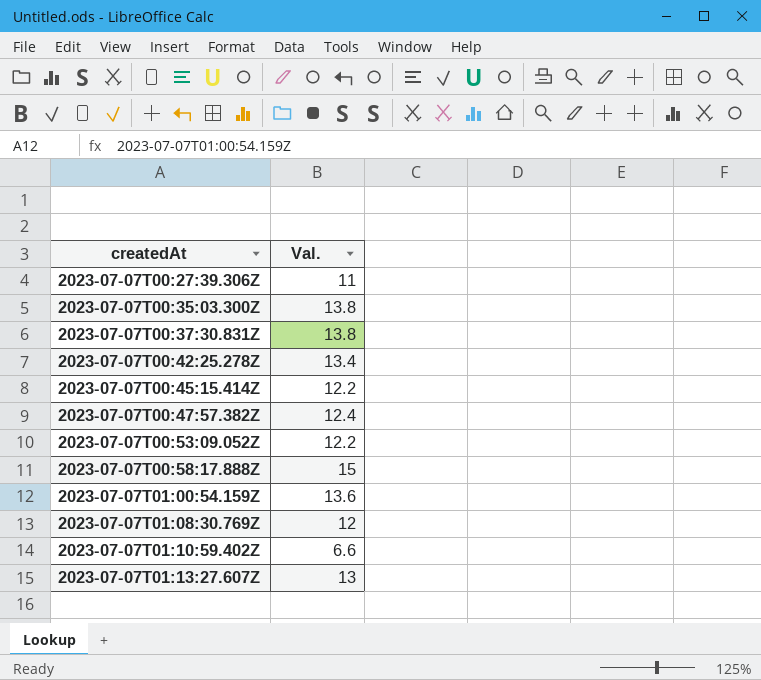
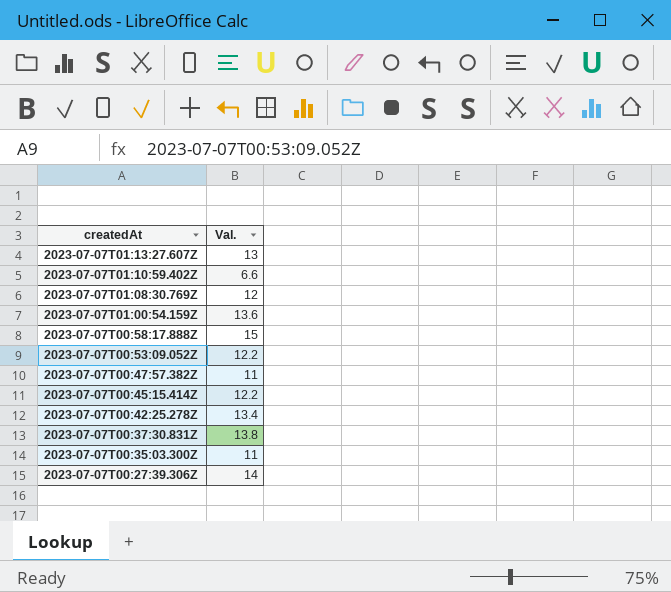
row order: createdAt ascending -> createdAt descending
2023-07-07T00:47:57.382Z | Val.: 12.4 -> 11
2023-07-07T00:35:03.300Z | Val.: 13.8 -> 11
2023-07-07T00:27:39.306Z | Val.: 11 -> 14

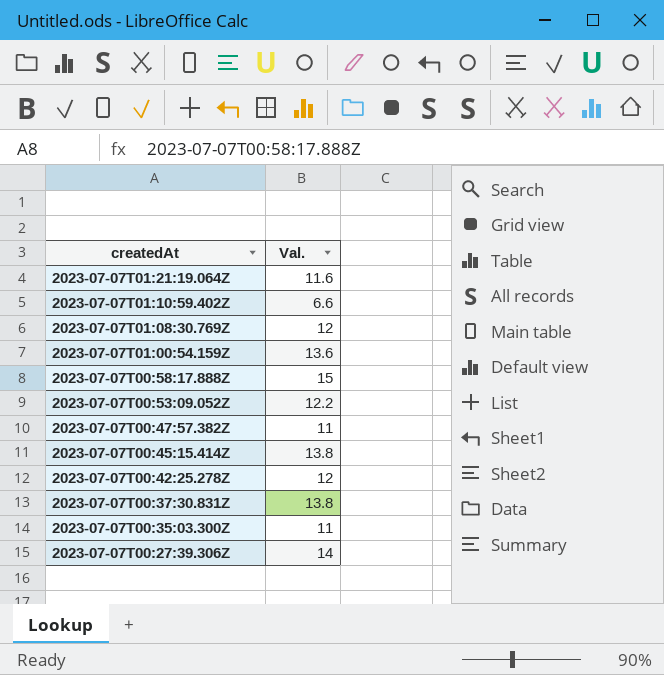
row 2023-07-07T01:13:27.607Z: 13 -> none
row 2023-07-07T01:21:19.064Z: none -> 11.6
2023-07-07T00:45:15.414Z | Val.: 12.2 -> 13.8
2023-07-07T00:42:25.278Z | Val.: 13.4 -> 12

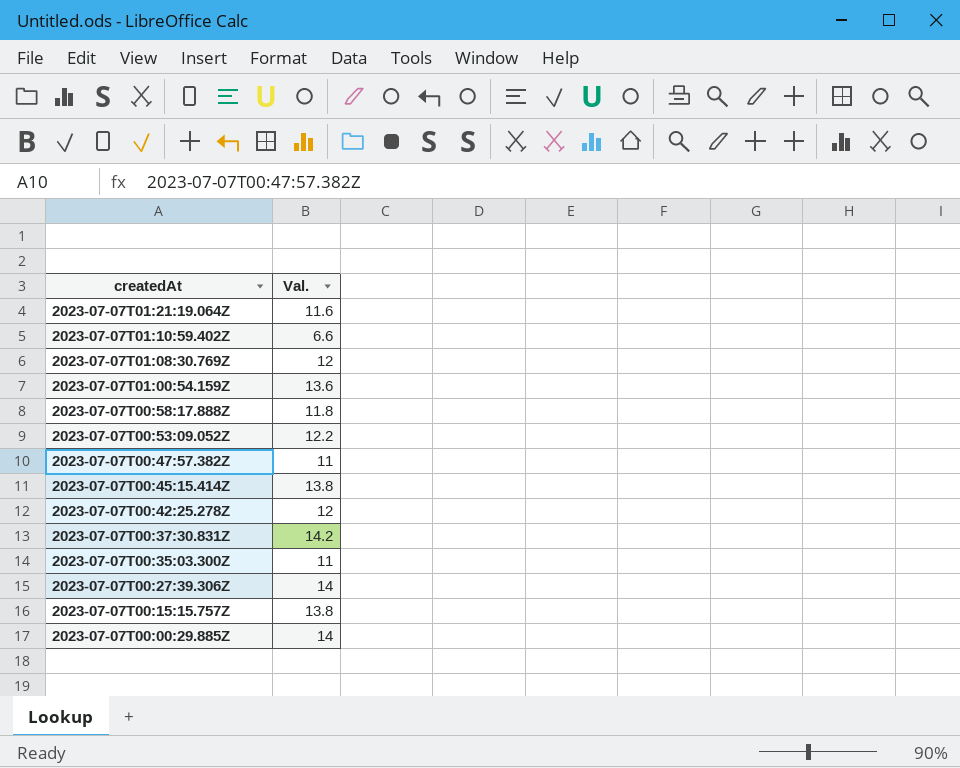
2023-07-07T00:58:17.888Z | Val.: 15 -> 11.8
2023-07-07T00:37:30.831Z | Val.: 13.8 -> 14.2
row 2023-07-07T00:15:15.757Z: none -> 13.8
row 2023-07-07T00:00:29.885Z: none -> 14

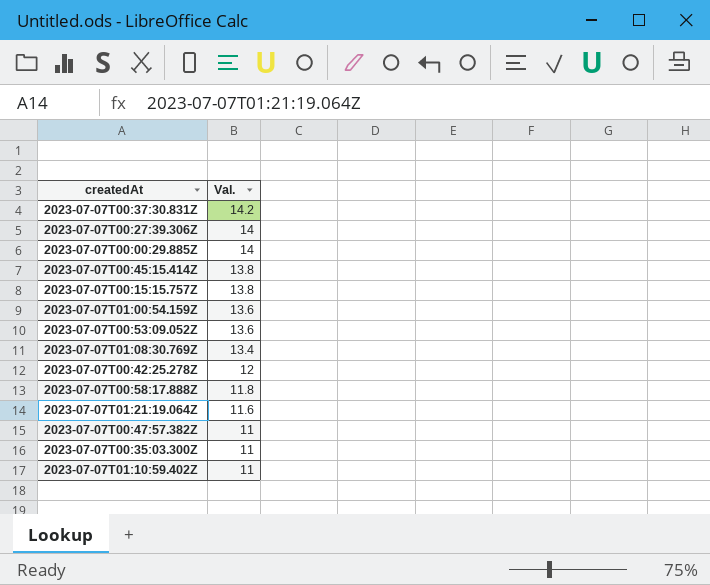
row order: createdAt descending -> Val. descending
2023-07-07T00:53:09.052Z | Val.: 12.2 -> 13.6
2023-07-07T01:08:30.769Z | Val.: 12 -> 13.4
2023-07-07T01:10:59.402Z | Val.: 6.6 -> 11

